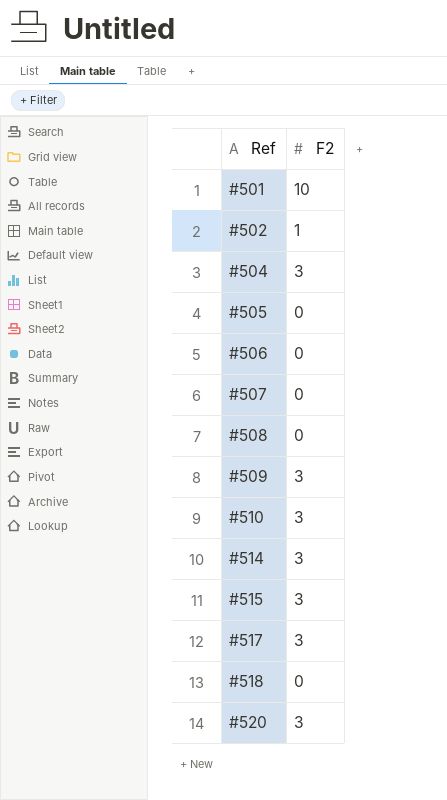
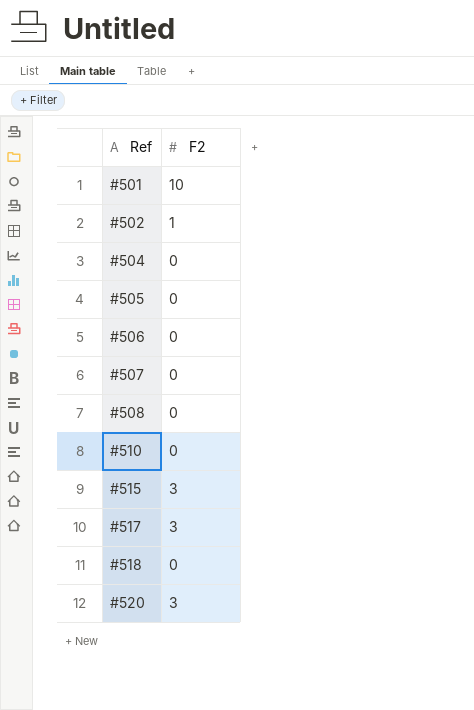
row #509: 3 -> none
row #514: 3 -> none
#504 | F2: 3 -> 0
#510 | F2: 3 -> 0

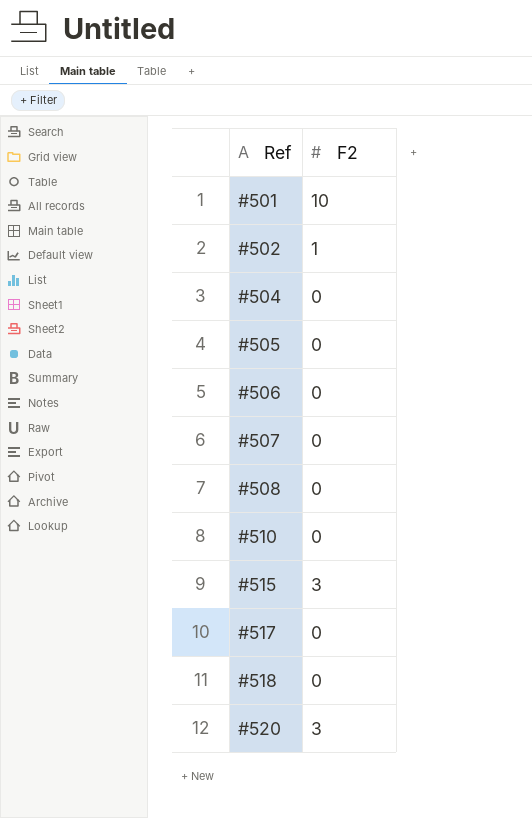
#517 | F2: 3 -> 0

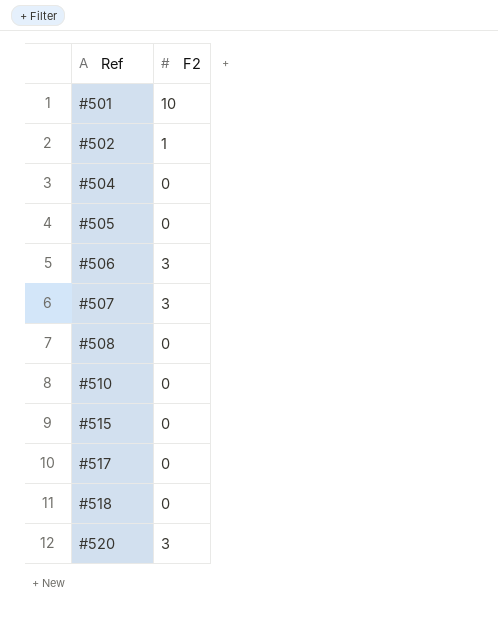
#506 | F2: 0 -> 3
#507 | F2: 0 -> 3
#515 | F2: 3 -> 0

